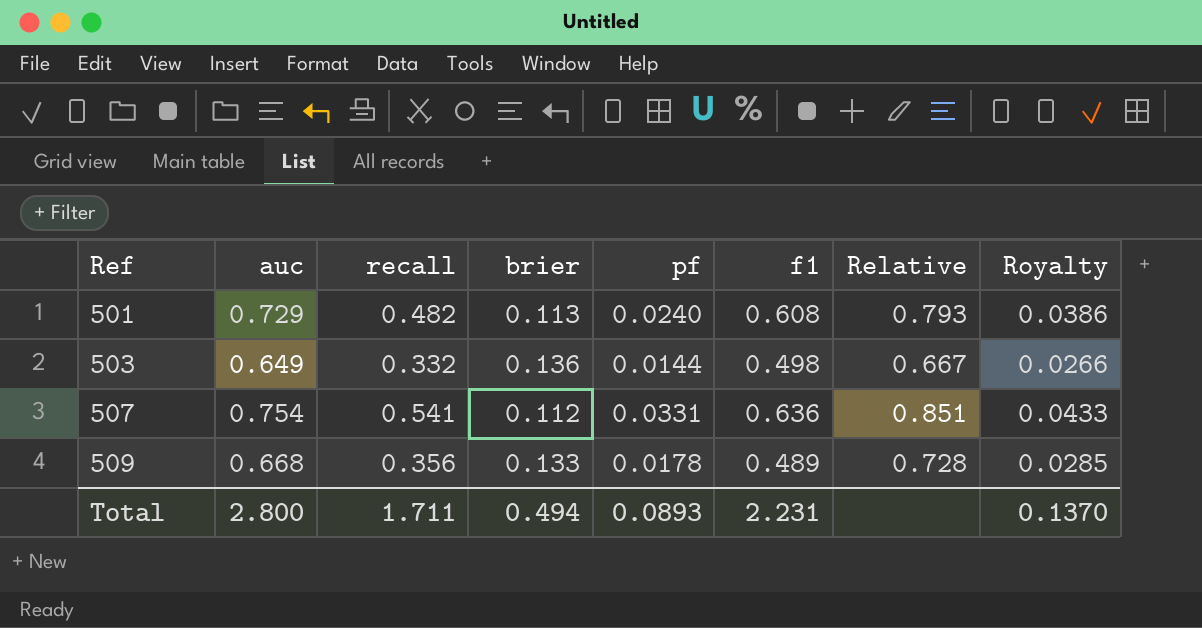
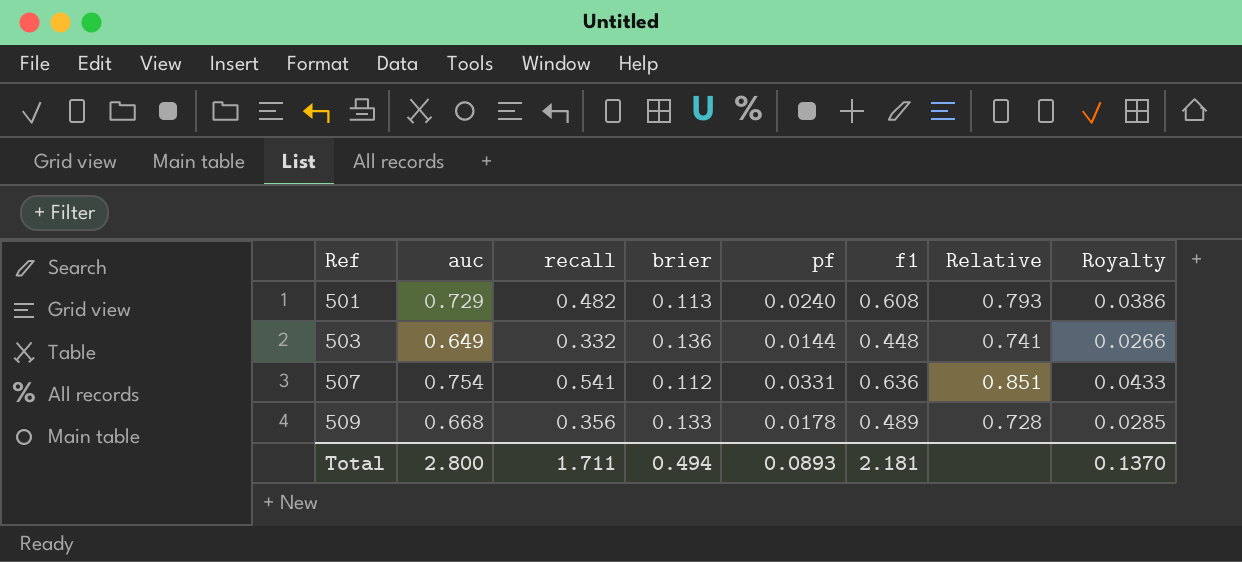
503 | f1: 0.498 -> 0.448
503 | Relative: 0.667 -> 0.741
Total | f1: 2.231 -> 2.181

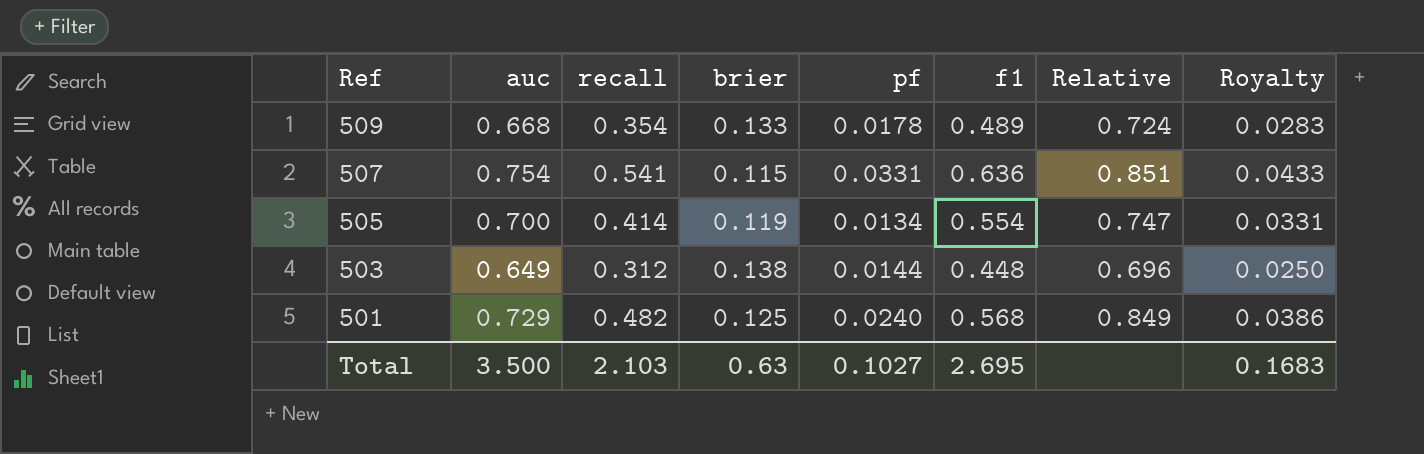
row order: Ref ascending -> Ref descending
509 | recall: 0.356 -> 0.354
509 | Relative: 0.728 -> 0.724
509 | Royalty: 0.0285 -> 0.0283
507 | brier: 0.112 -> 0.115
row 505: none -> 0.700 | 0.414 | 0.119 | 0.0134 | 0.554 | 0.747 | 0.0331
503 | recall: 0.332 -> 0.312
503 | brier: 0.136 -> 0.138
503 | Relative: 0.741 -> 0.696
503 | Royalty: 0.0266 -> 0.0250
501 | brier: 0.113 -> 0.125
501 | f1: 0.608 -> 0.568
501 | Relative: 0.793 -> 0.849
Total | auc: 2.800 -> 3.500
Total | recall: 1.711 -> 2.103
Total | brier: 0.494 -> 0.63
Total | pf: 0.0893 -> 0.1027
Total | f1: 2.181 -> 2.695
Total | Royalty: 0.1370 -> 0.1683

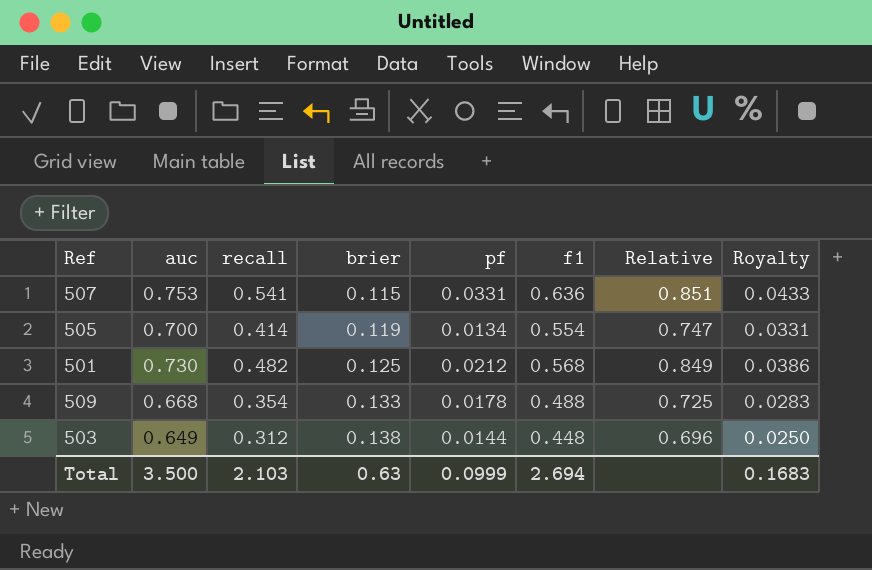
row order: Ref descending -> brier ascending
507 | auc: 0.754 -> 0.753
501 | auc: 0.729 -> 0.730
501 | pf: 0.0240 -> 0.0212
509 | f1: 0.489 -> 0.488
509 | Relative: 0.724 -> 0.725
Total | pf: 0.1027 -> 0.0999
Total | f1: 2.695 -> 2.694

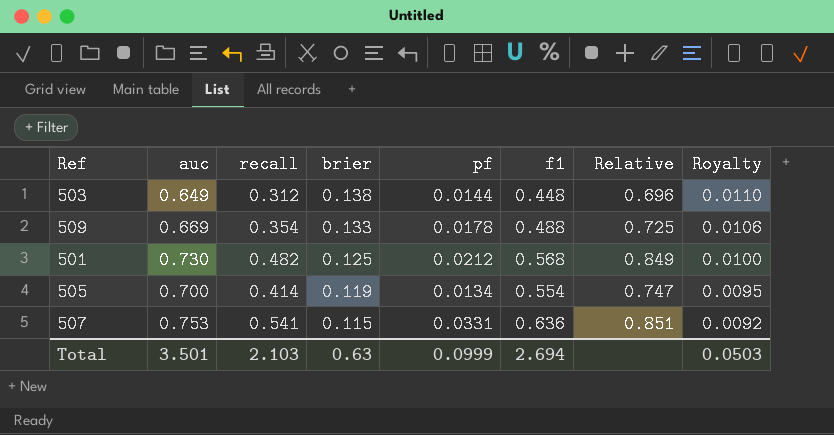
row order: brier ascending -> brier descending
column Royalty | formula: [recall] * 0.08 -> [brier] * 0.08
509 | auc: 0.668 -> 0.669
Total | auc: 3.500 -> 3.501
Total | Royalty: 0.1683 -> 0.0503

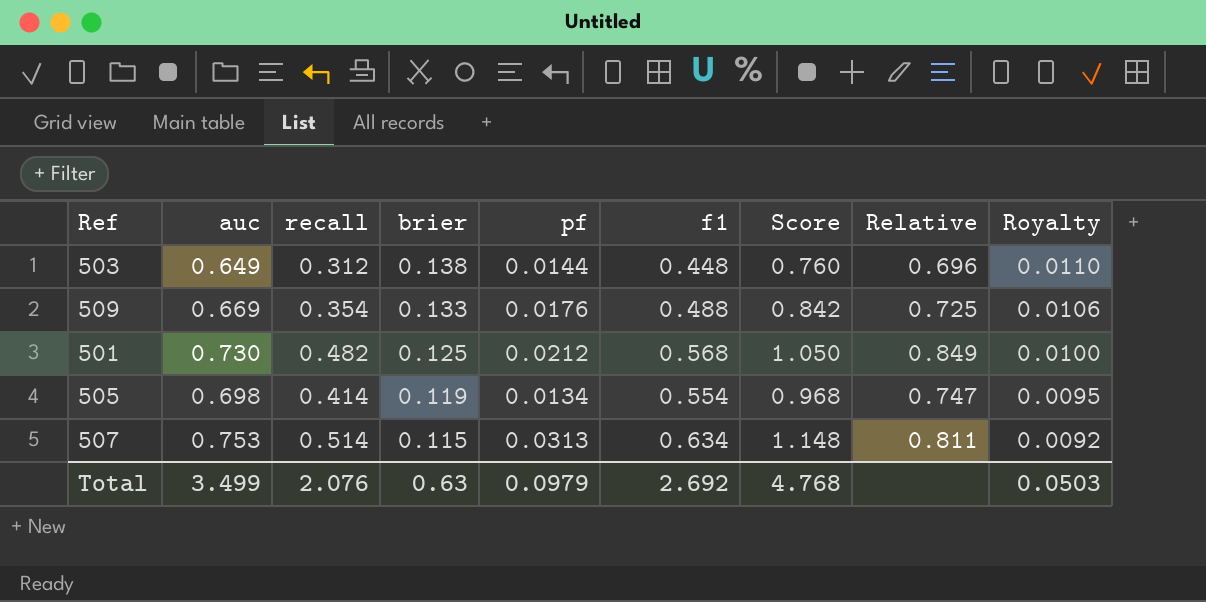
column Score | formula: none -> [recall] + [f1]
509 | pf: 0.0178 -> 0.0176
505 | auc: 0.700 -> 0.698
507 | recall: 0.541 -> 0.514
507 | pf: 0.0331 -> 0.0313
507 | f1: 0.636 -> 0.634
507 | Relative: 0.851 -> 0.811
Total | auc: 3.501 -> 3.499
Total | recall: 2.103 -> 2.076
Total | pf: 0.0999 -> 0.0979
Total | f1: 2.694 -> 2.692

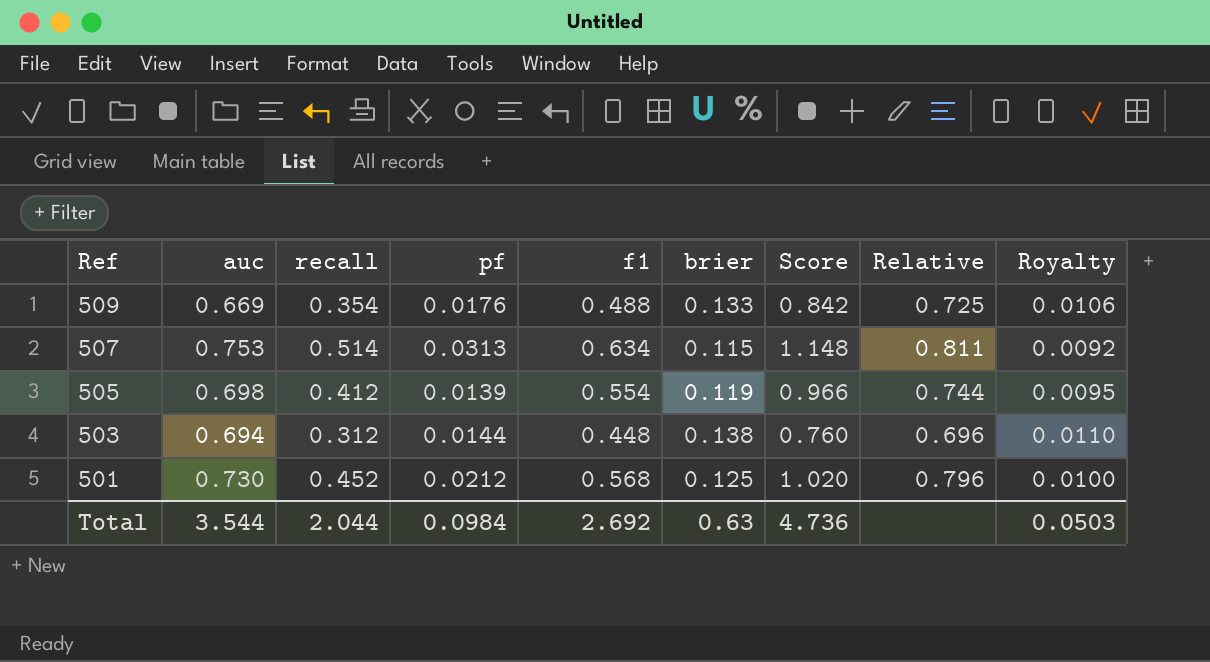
row order: brier descending -> Ref descending
column brier | position: 4 -> 6
505 | recall: 0.414 -> 0.412
505 | pf: 0.0134 -> 0.0139
505 | Score: 0.968 -> 0.966
505 | Relative: 0.747 -> 0.744
503 | auc: 0.649 -> 0.694
501 | recall: 0.482 -> 0.452
501 | Score: 1.050 -> 1.020
501 | Relative: 0.849 -> 0.796
Total | auc: 3.499 -> 3.544
Total | recall: 2.076 -> 2.044
Total | pf: 0.0979 -> 0.0984
Total | Score: 4.768 -> 4.736

